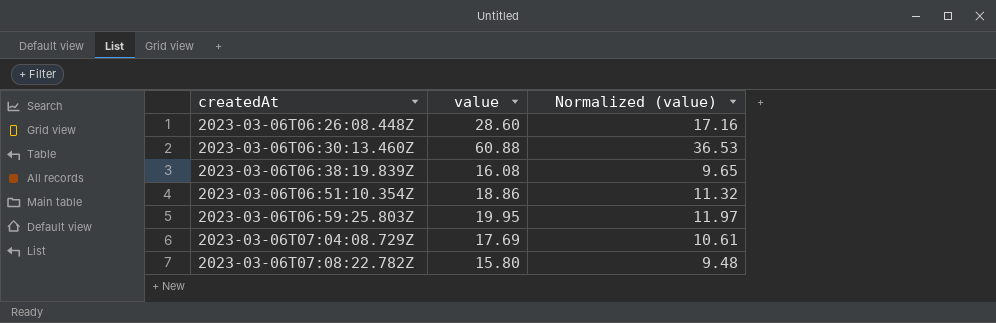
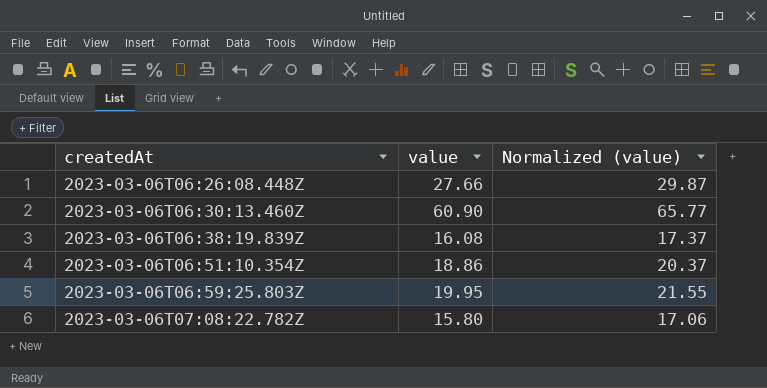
column Normalized (value) | formula: [value] * 0.6 -> [value] * 1.08
row 2023-03-06T07:04:08.729Z: 17.69 | 10.61 -> none
2023-03-06T06:26:08.448Z | value: 28.60 -> 27.66
2023-03-06T06:30:13.460Z | value: 60.88 -> 60.90

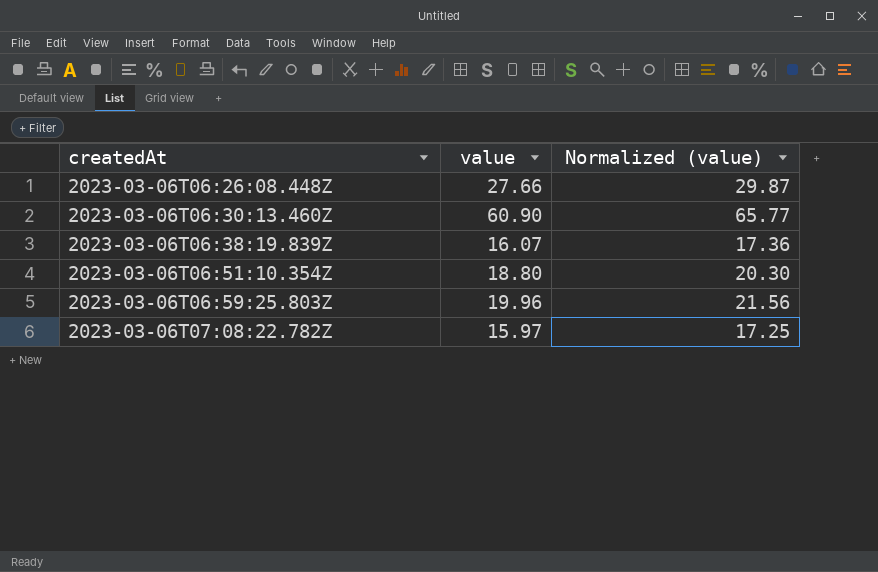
2023-03-06T06:38:19.839Z | value: 16.08 -> 16.07
2023-03-06T06:38:19.839Z | Normalized (value): 17.37 -> 17.36
2023-03-06T06:51:10.354Z | value: 18.86 -> 18.80
2023-03-06T06:51:10.354Z | Normalized (value): 20.37 -> 20.30
2023-03-06T06:59:25.803Z | value: 19.95 -> 19.96
2023-03-06T06:59:25.803Z | Normalized (value): 21.55 -> 21.56
2023-03-06T07:08:22.782Z | value: 15.80 -> 15.97
2023-03-06T07:08:22.782Z | Normalized (value): 17.06 -> 17.25

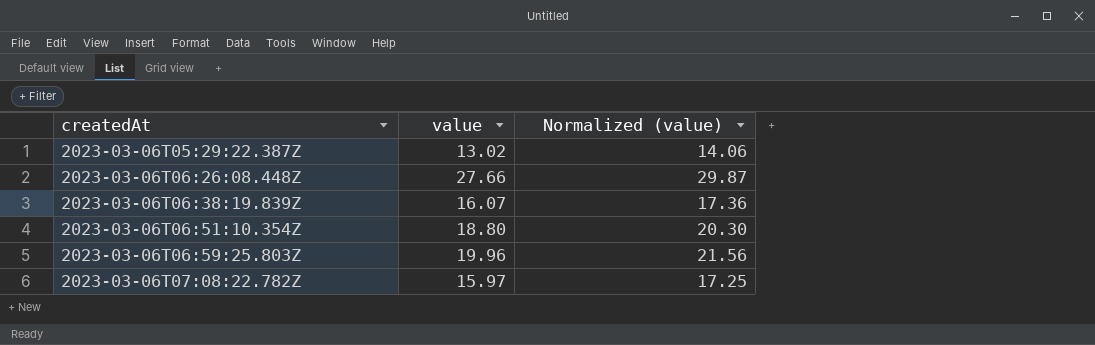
row 2023-03-06T06:30:13.460Z: 60.90 | 65.77 -> none
row 2023-03-06T05:29:22.387Z: none -> 13.02 | 14.06

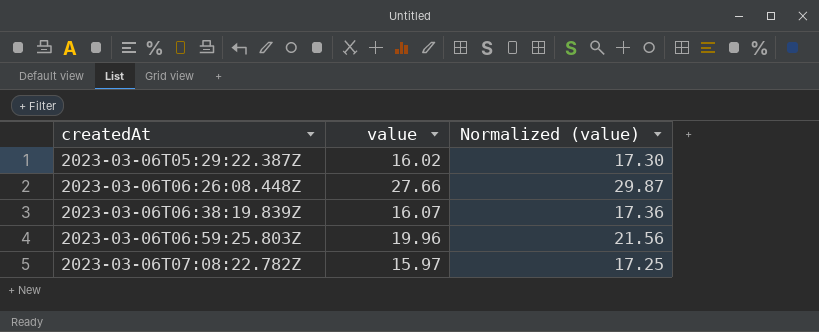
row 2023-03-06T06:51:10.354Z: 18.80 | 20.30 -> none
2023-03-06T05:29:22.387Z | value: 13.02 -> 16.02
2023-03-06T05:29:22.387Z | Normalized (value): 14.06 -> 17.30

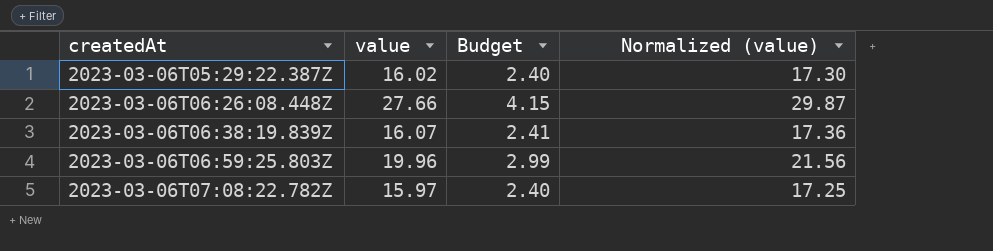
column Budget | formula: none -> [value] * 0.15

